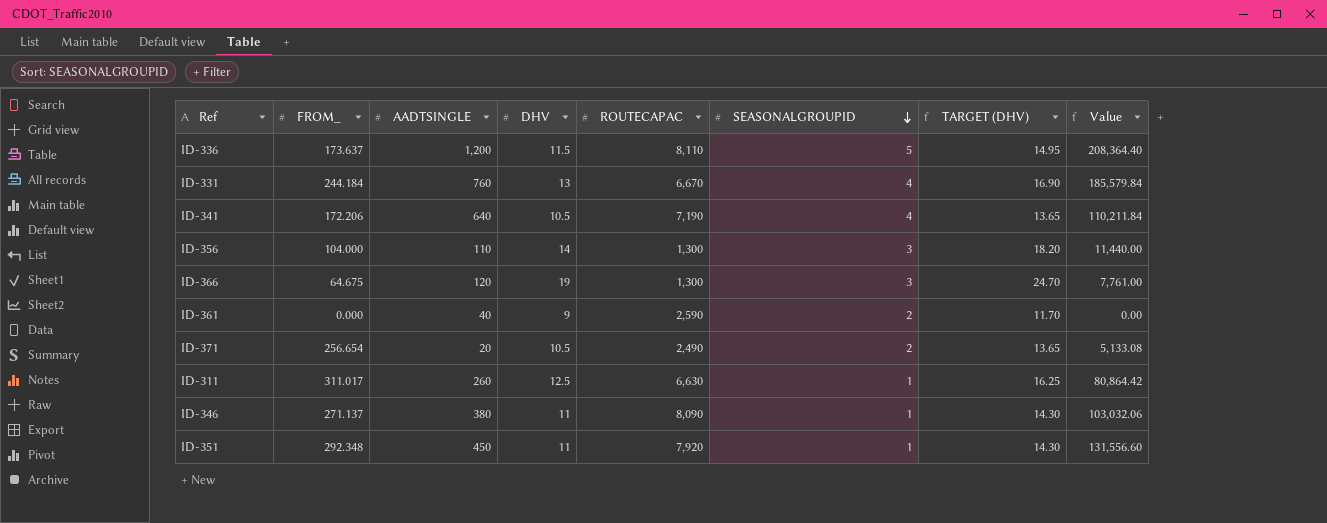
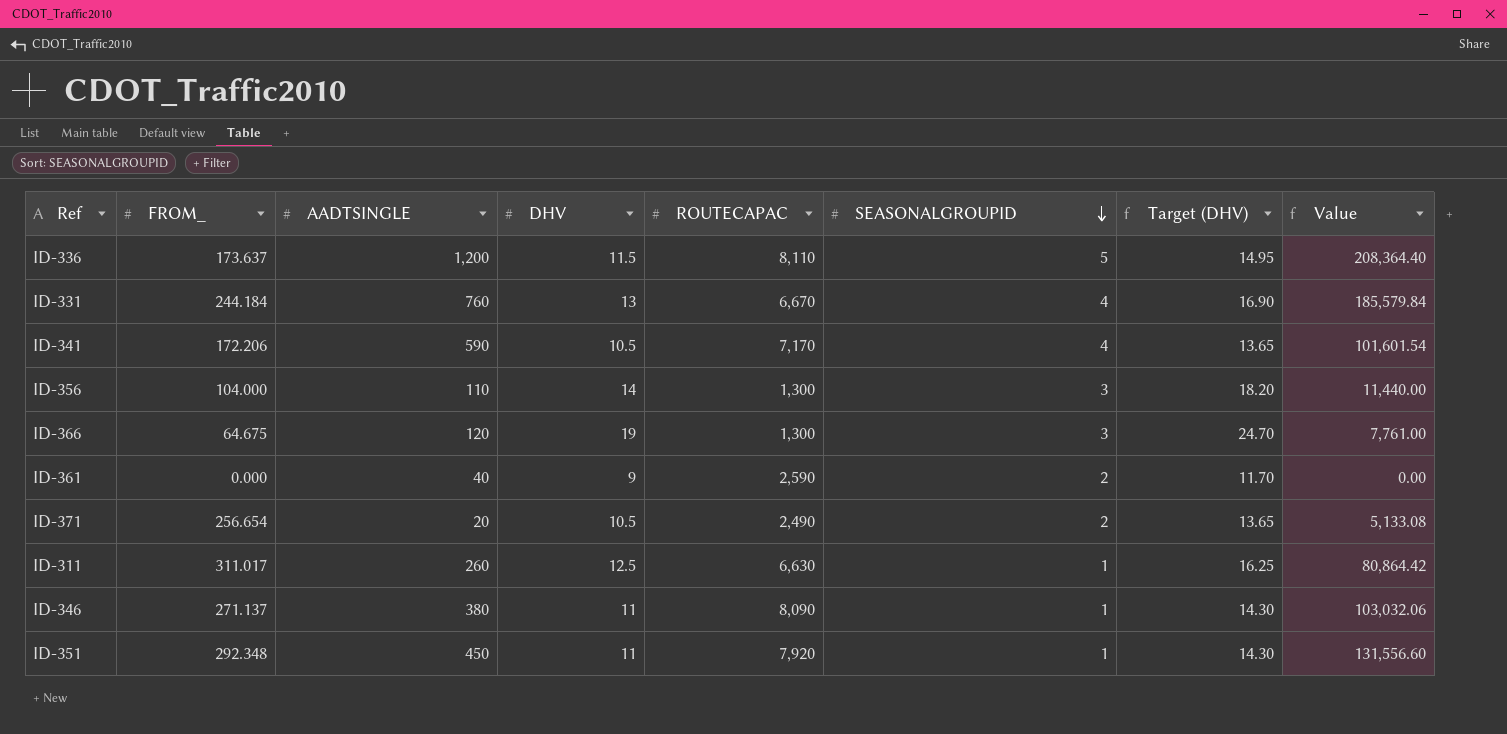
column name: TARGET (DHV) -> Target (DHV)
ID-341 | AADTSINGLE: 640 -> 590
ID-341 | ROUTECAPAC: 7,190 -> 7,170
ID-341 | Value: 110,211.84 -> 101,601.54

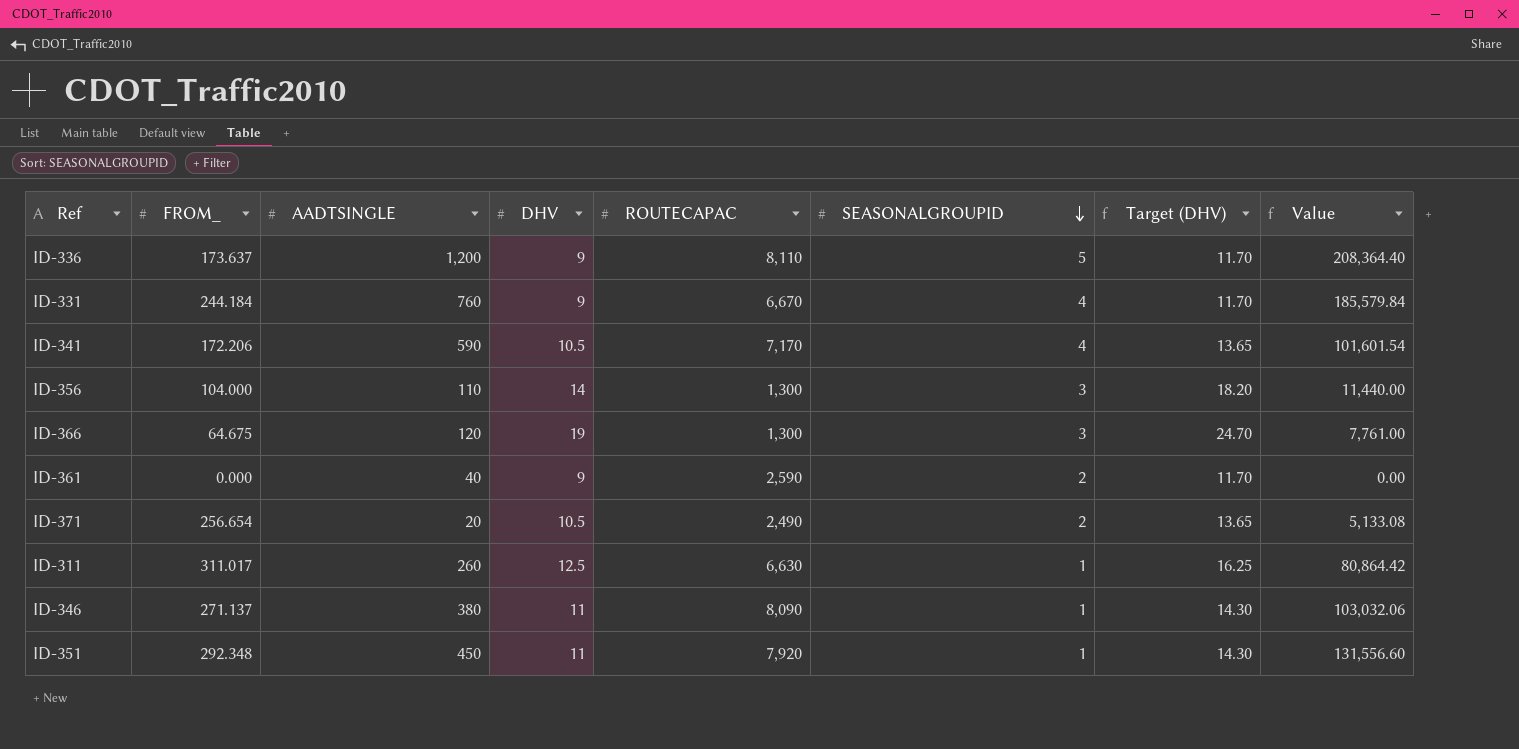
ID-336 | DHV: 11.5 -> 9
ID-336 | Target (DHV): 14.95 -> 11.70
ID-331 | DHV: 13 -> 9
ID-331 | Target (DHV): 16.90 -> 11.70

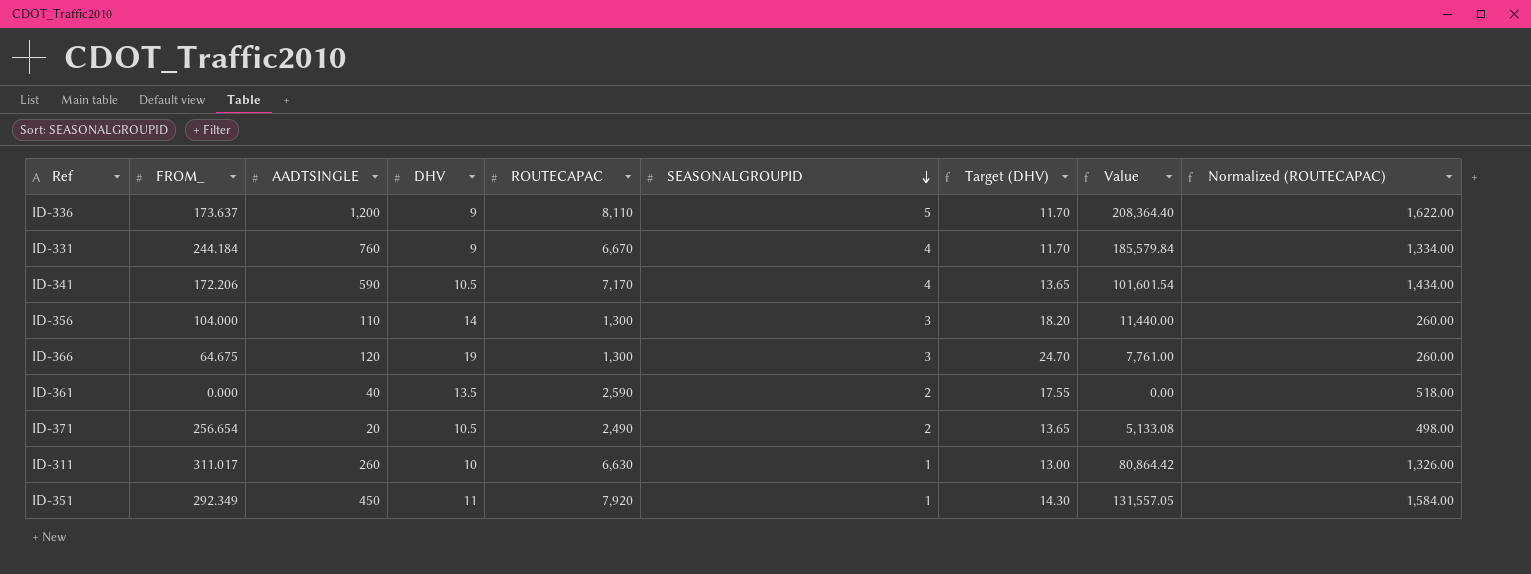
column Normalized (ROUTECAPAC) | formula: none -> [ROUTECAPAC] * 0.2
row ID-346: 271.137 | 380 | 11 | 8,090 | 1 | 14.30 | 103,032.06 -> none
ID-361 | DHV: 9 -> 13.5
ID-361 | Target (DHV): 11.70 -> 17.55
ID-311 | DHV: 12.5 -> 10
ID-311 | Target (DHV): 16.25 -> 13.00
ID-351 | FROM_: 292.348 -> 292.349
ID-351 | Value: 131,556.60 -> 131,557.05

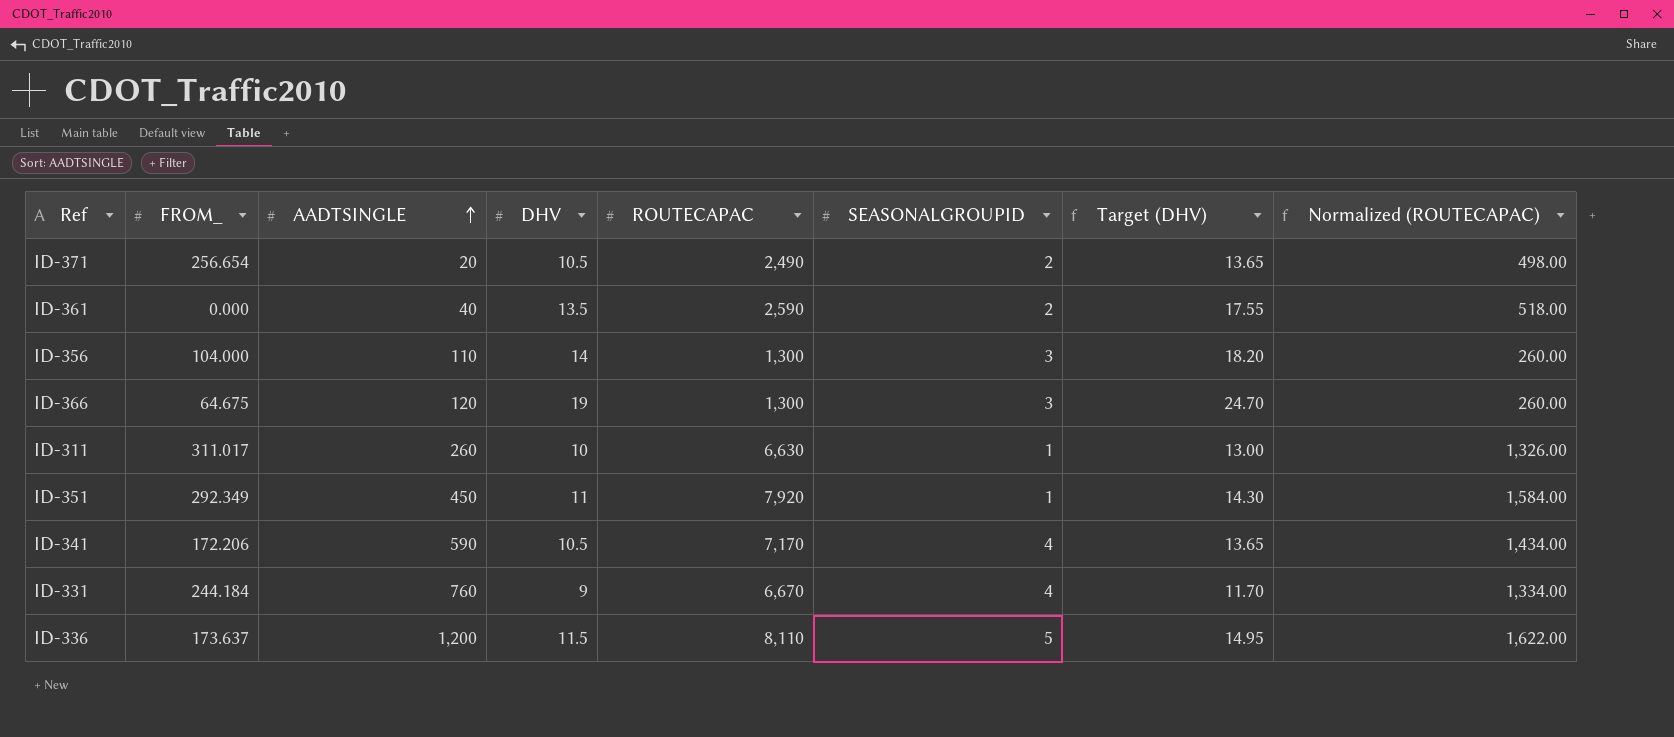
row order: SEASONALGROUPID descending -> AADTSINGLE ascending
column Value | formula: [FROM_] * [AADTSINGLE] -> none
ID-336 | DHV: 9 -> 11.5
ID-336 | Target (DHV): 11.70 -> 14.95

